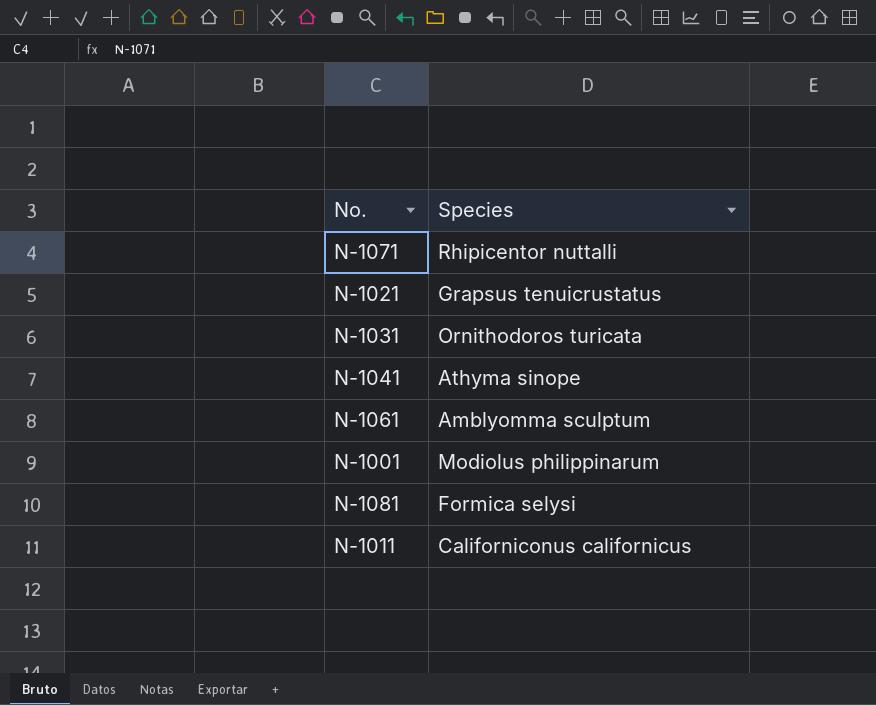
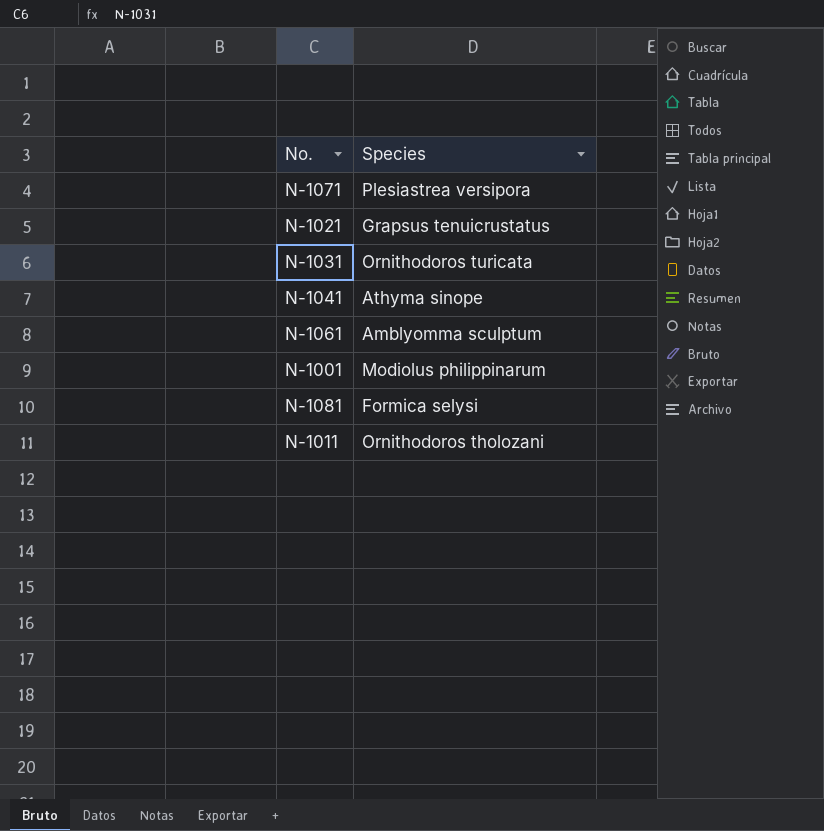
N-1071 | Species: Rhipicentor nuttalli -> Plesiastrea versipora
N-1011 | Species: Californiconus californicus -> Ornithodoros tholozani

